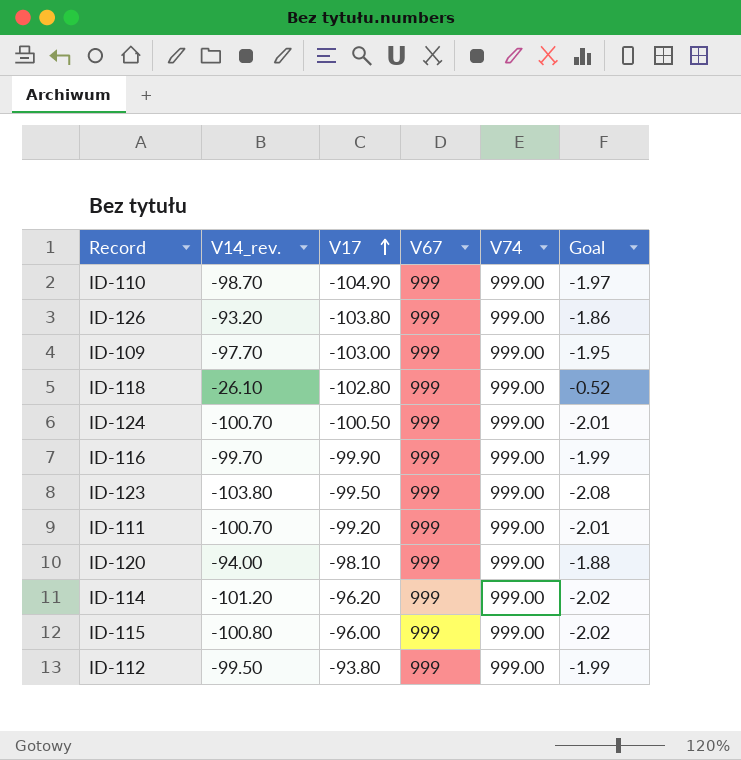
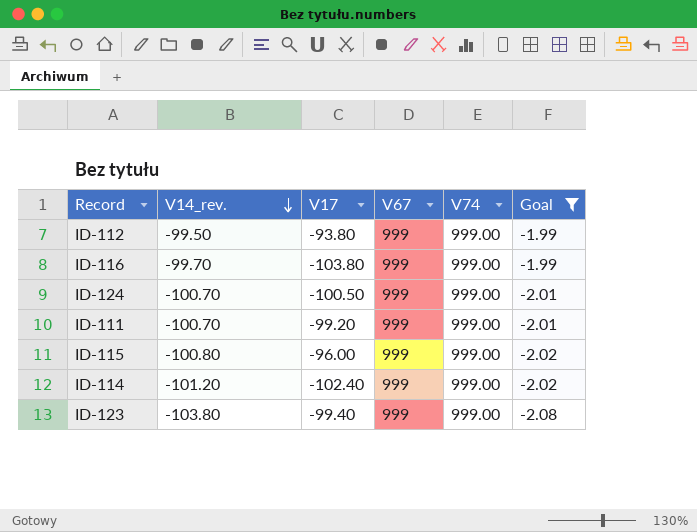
filter: none -> Goal <= -1.99
row order: V17 ascending -> V14_rev. descending
ID-116 | V17: -99.90 -> -103.80
ID-114 | V17: -96.20 -> -102.40
ID-123 | V17: -99.50 -> -99.40

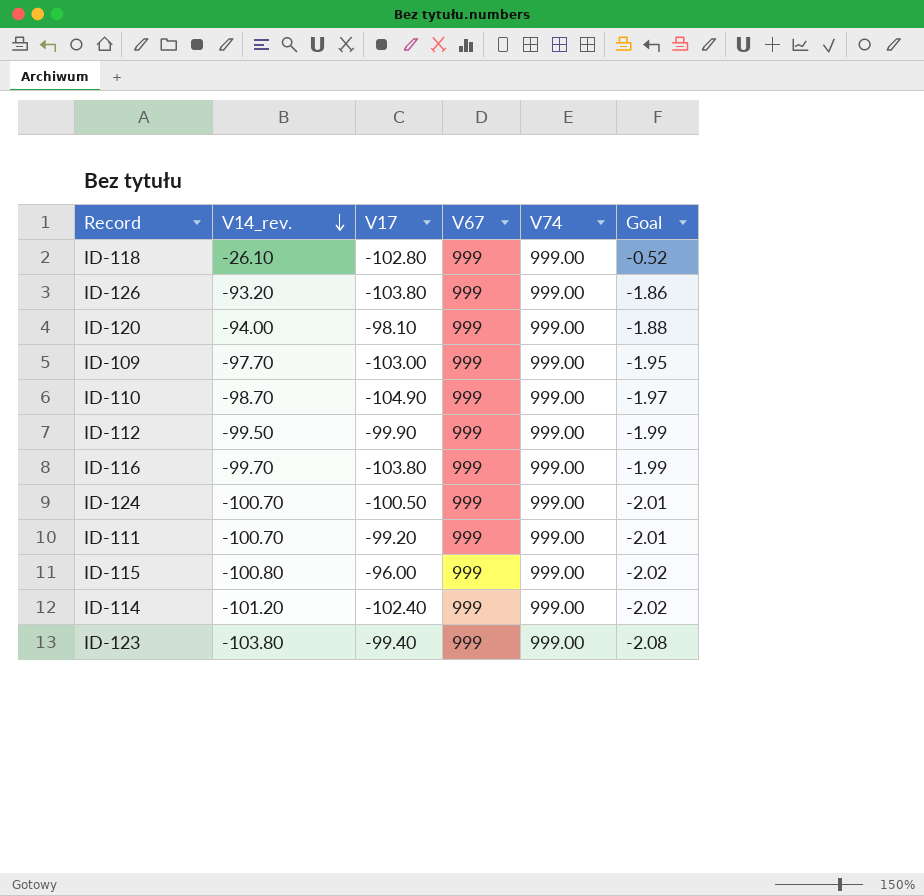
filter: Goal <= -1.99 -> none
ID-112 | V17: -93.80 -> -99.90

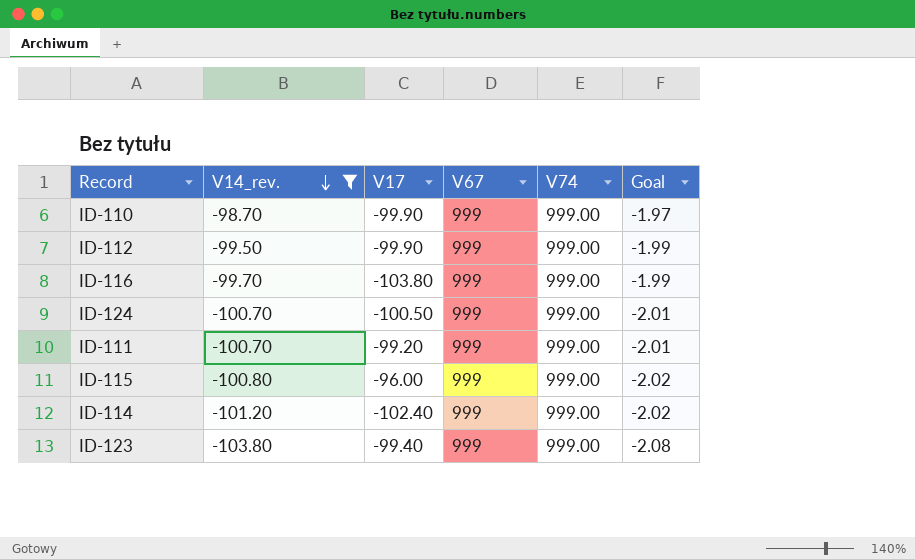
filter: none -> V14_rev. <= -98.70
ID-110 | V17: -104.90 -> -99.90

